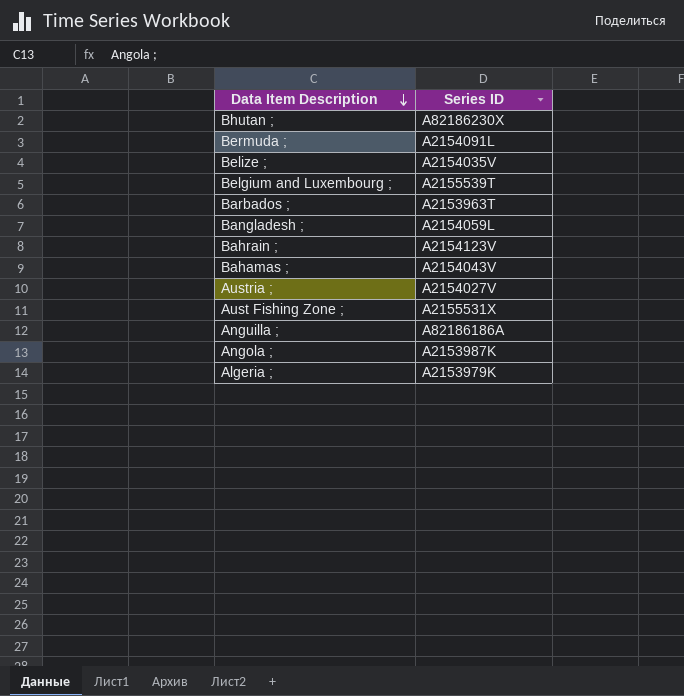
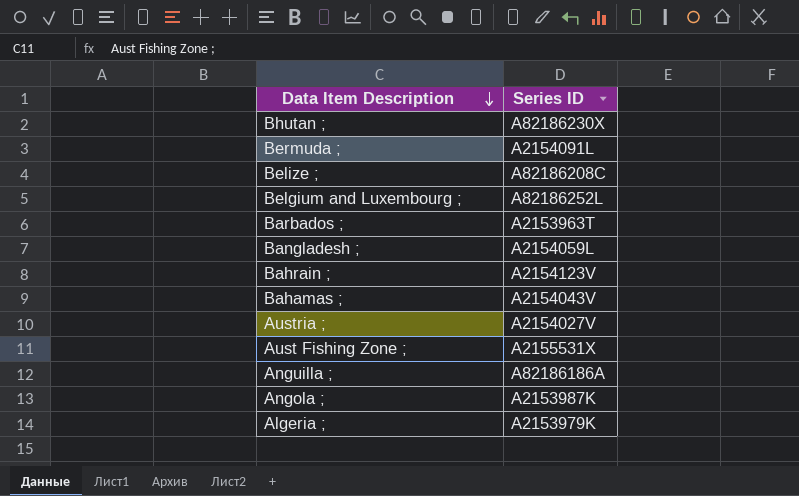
Belize ; | Series ID: A2154035V -> A82186208C
Belgium and Luxembourg ; | Series ID: A2155539T -> A82186252L

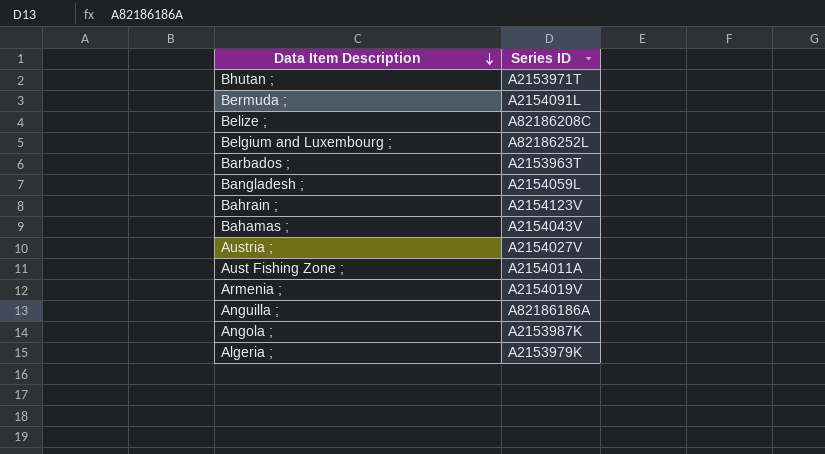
Bhutan ; | Series ID: A82186230X -> A2153971T
Aust Fishing Zone ; | Series ID: A2155531X -> A2154011A
row Armenia ;: none -> A2154019V

